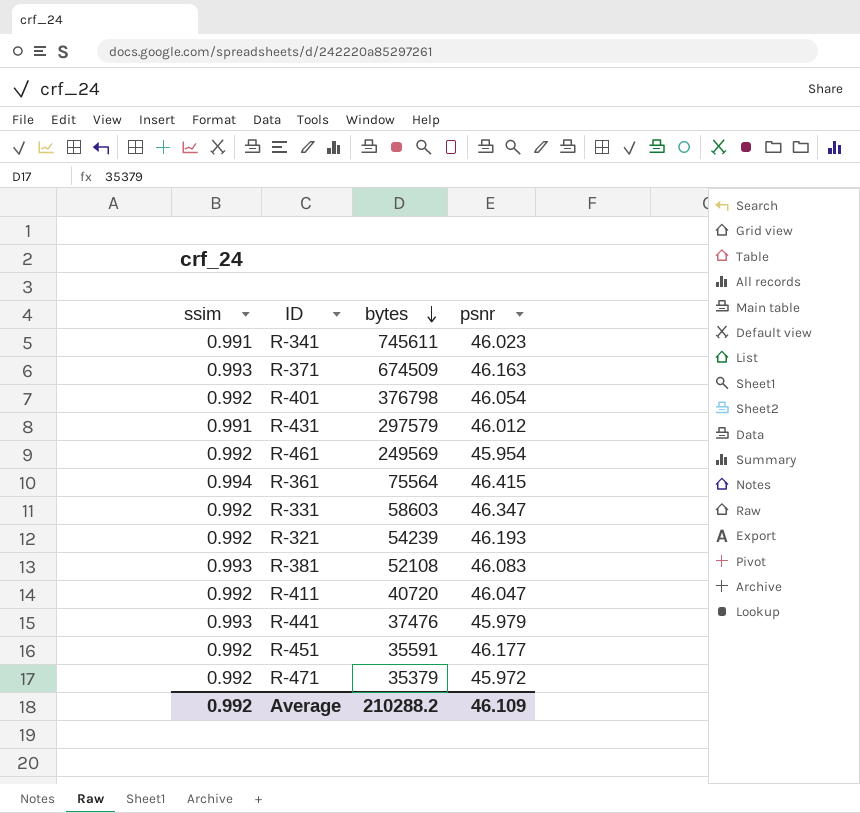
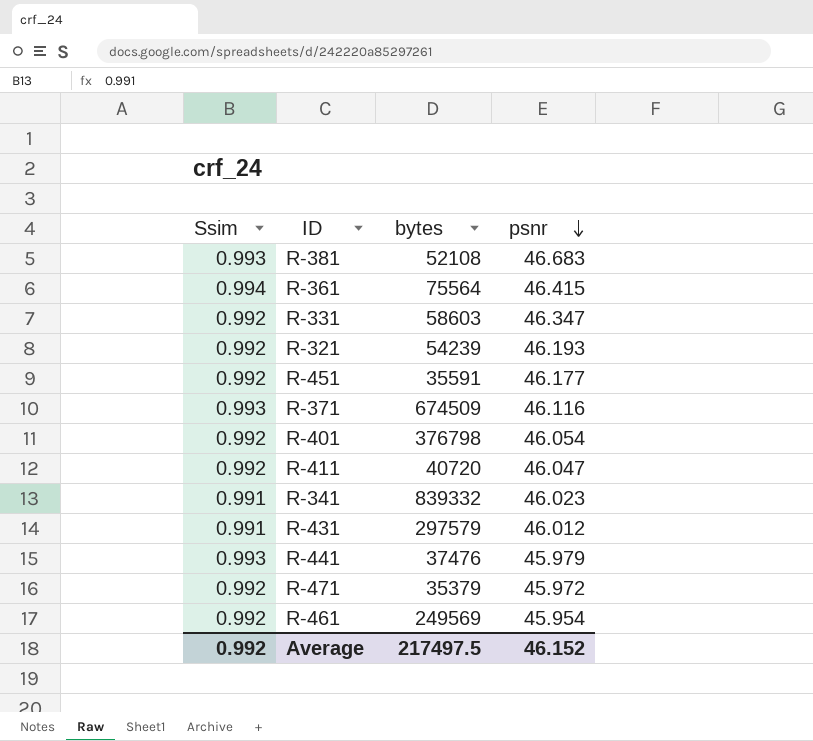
row order: bytes descending -> psnr descending
column name: ssim -> Ssim
R-381 | psnr: 46.083 -> 46.683
R-371 | psnr: 46.163 -> 46.116
R-341 | bytes: 745611 -> 839332
Average | bytes: 210288.2 -> 217497.5
Average | psnr: 46.109 -> 46.152

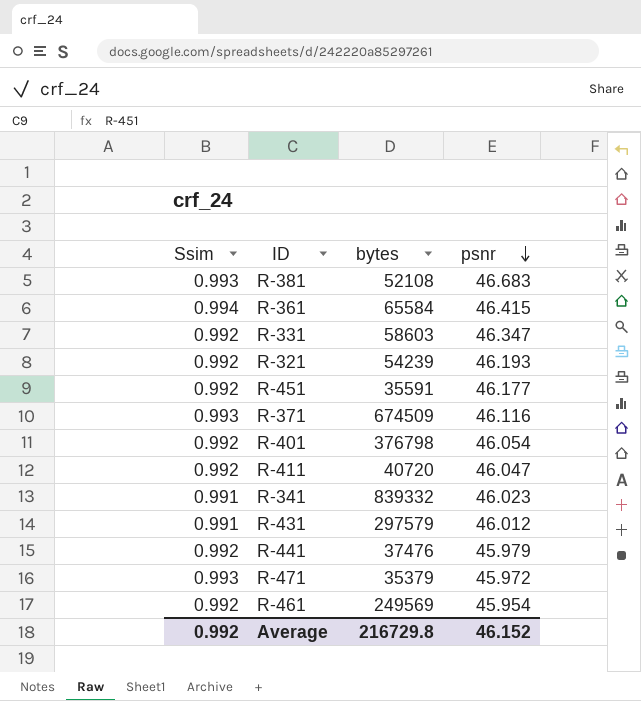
R-361 | bytes: 75564 -> 65584
R-441 | Ssim: 0.993 -> 0.992
R-471 | Ssim: 0.992 -> 0.993
Average | bytes: 217497.5 -> 216729.8

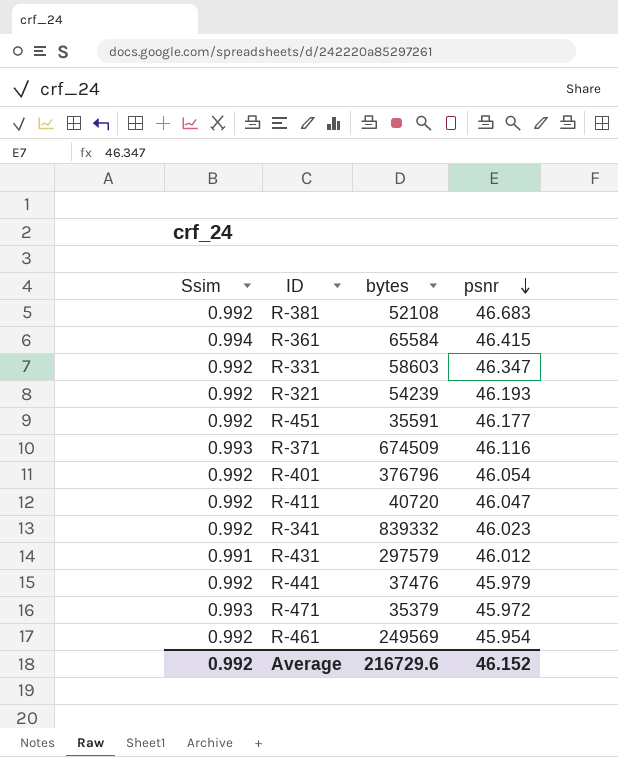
R-381 | Ssim: 0.993 -> 0.992
R-401 | bytes: 376798 -> 376796
R-341 | Ssim: 0.991 -> 0.992
Average | bytes: 216729.8 -> 216729.6

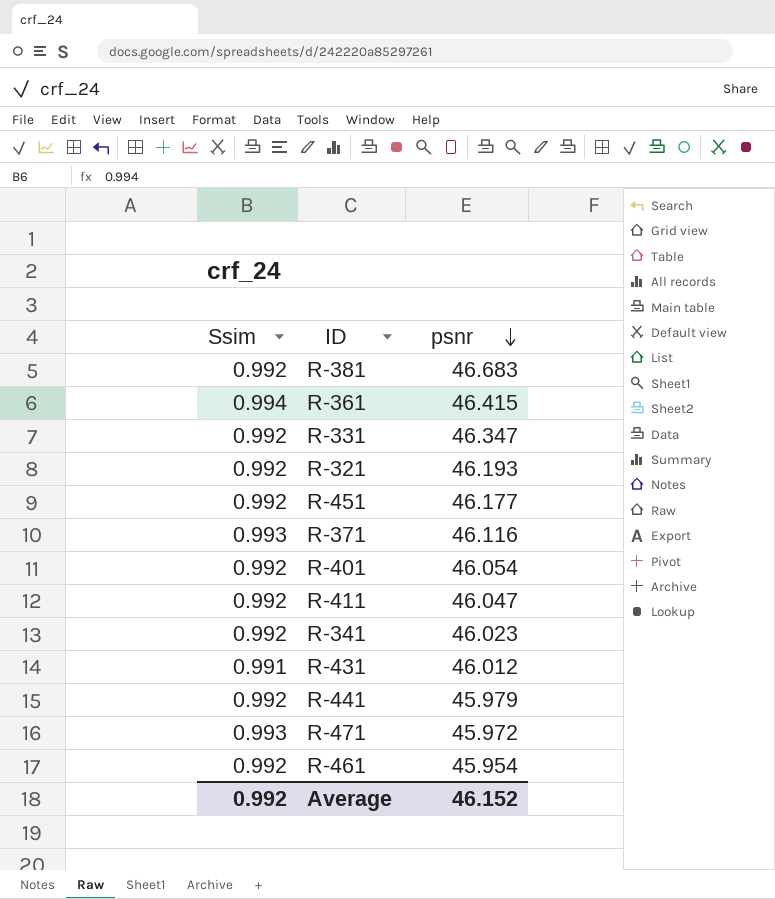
column bytes | position: 3 -> none

